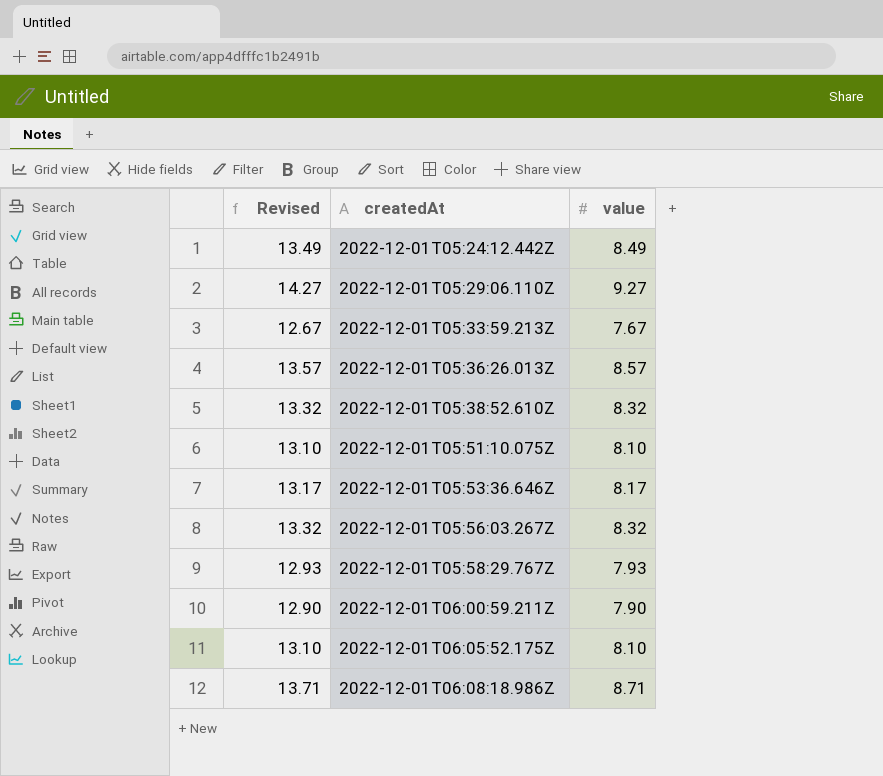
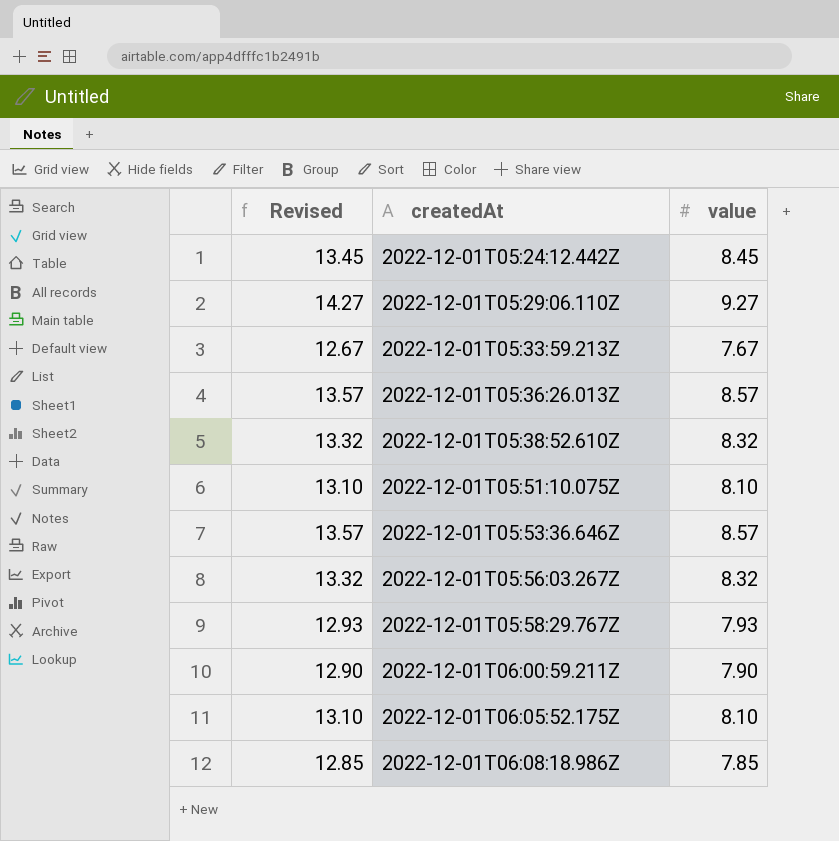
2022-12-01T05:24:12.442Z | Revised: 13.49 -> 13.45
2022-12-01T05:24:12.442Z | value: 8.49 -> 8.45
2022-12-01T05:53:36.646Z | Revised: 13.17 -> 13.57
2022-12-01T05:53:36.646Z | value: 8.17 -> 8.57
2022-12-01T06:08:18.986Z | Revised: 13.71 -> 12.85
2022-12-01T06:08:18.986Z | value: 8.71 -> 7.85

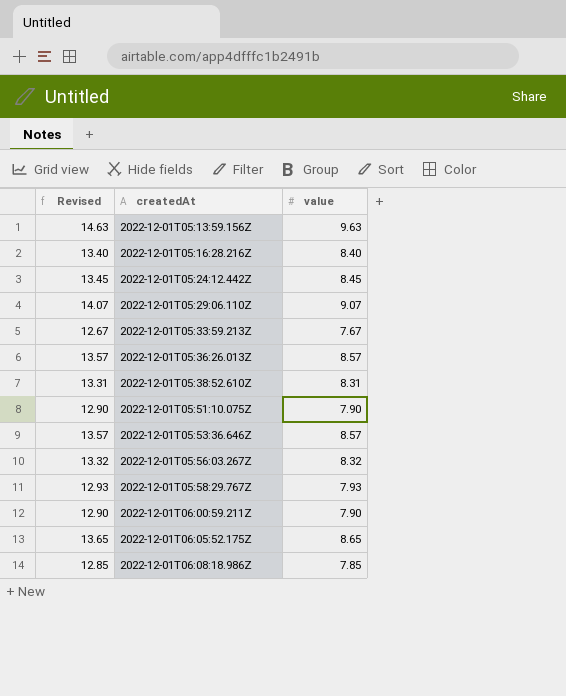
row 2022-12-01T05:13:59.156Z: none -> 14.63 | 9.63
row 2022-12-01T05:16:28.216Z: none -> 13.40 | 8.40
2022-12-01T05:29:06.110Z | Revised: 14.27 -> 14.07
2022-12-01T05:29:06.110Z | value: 9.27 -> 9.07
2022-12-01T05:38:52.610Z | Revised: 13.32 -> 13.31
2022-12-01T05:38:52.610Z | value: 8.32 -> 8.31
2022-12-01T05:51:10.075Z | Revised: 13.10 -> 12.90
2022-12-01T05:51:10.075Z | value: 8.10 -> 7.90
2022-12-01T06:05:52.175Z | Revised: 13.10 -> 13.65
2022-12-01T06:05:52.175Z | value: 8.10 -> 8.65

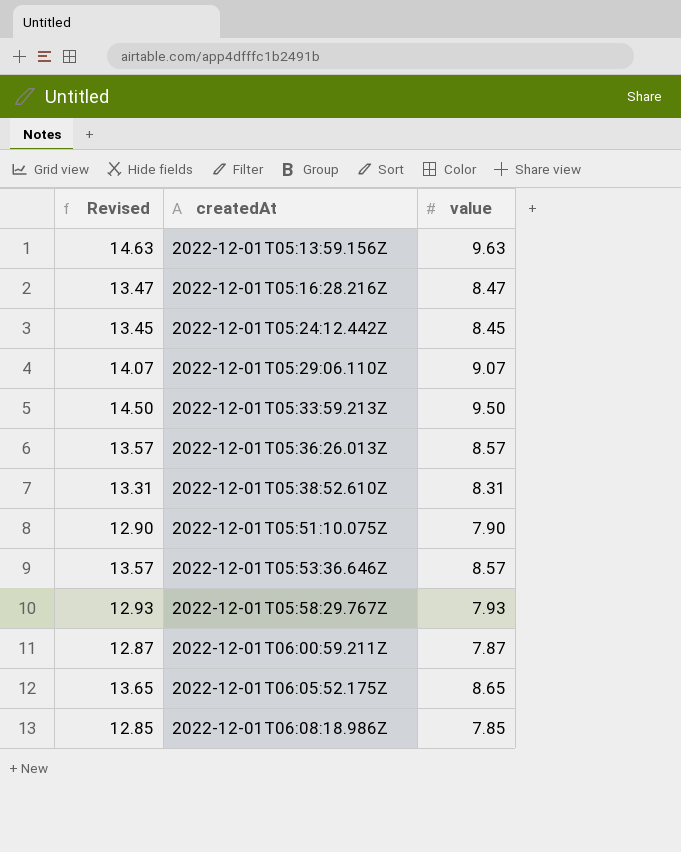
row 2022-12-01T05:56:03.267Z: 13.32 | 8.32 -> none
2022-12-01T05:16:28.216Z | Revised: 13.40 -> 13.47
2022-12-01T05:16:28.216Z | value: 8.40 -> 8.47
2022-12-01T05:33:59.213Z | Revised: 12.67 -> 14.50
2022-12-01T05:33:59.213Z | value: 7.67 -> 9.50
2022-12-01T06:00:59.211Z | Revised: 12.90 -> 12.87
2022-12-01T06:00:59.211Z | value: 7.90 -> 7.87

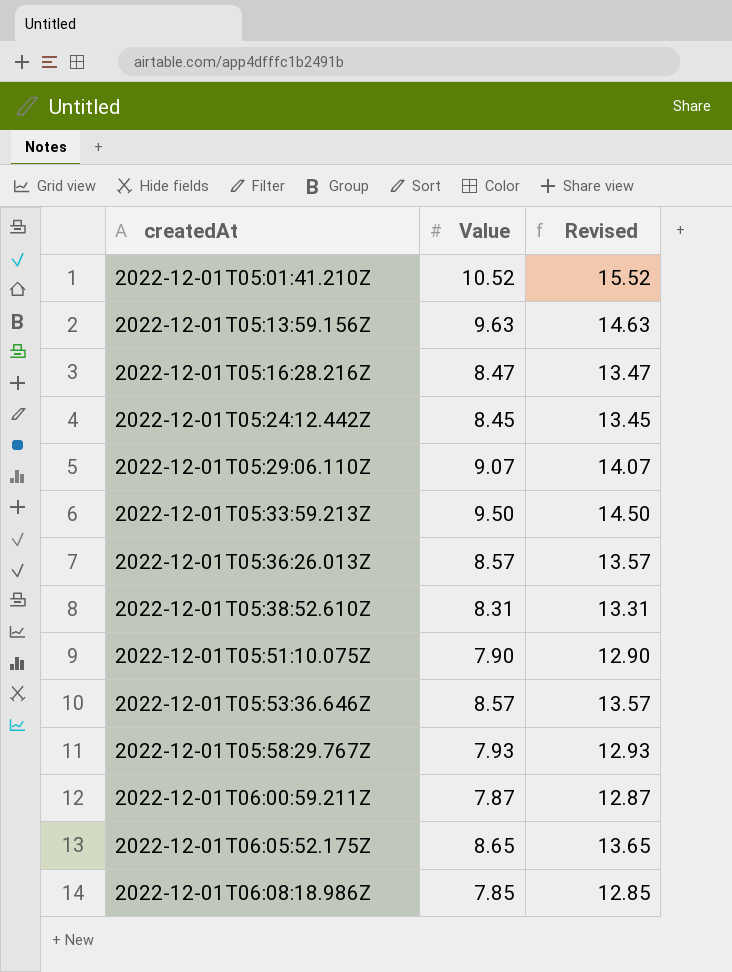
column name: value -> Value
column Revised | position: 1 -> 3
row 2022-12-01T05:01:41.210Z: none -> 10.52 | 15.52

